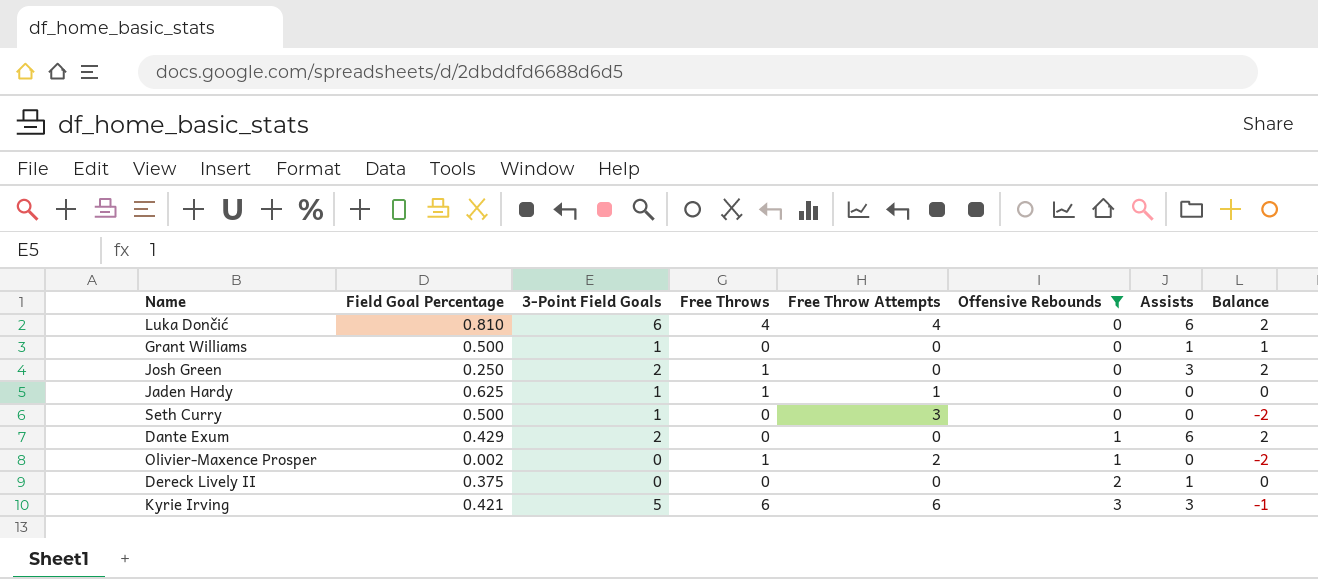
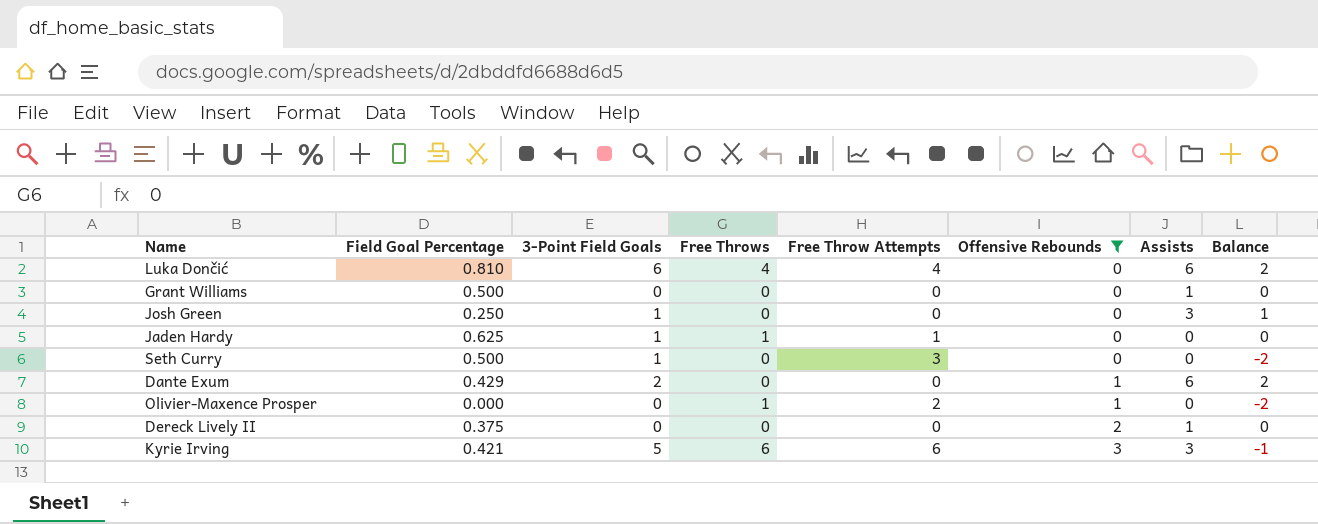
Grant Williams | 3-Point Field Goals: 1 -> 0
Grant Williams | Balance: 1 -> 0
Josh Green | 3-Point Field Goals: 2 -> 1
Josh Green | Free Throws: 1 -> 0
Josh Green | Balance: 2 -> 1
Olivier-Maxence Prosper | Field Goal Percentage: 0.002 -> 0.000

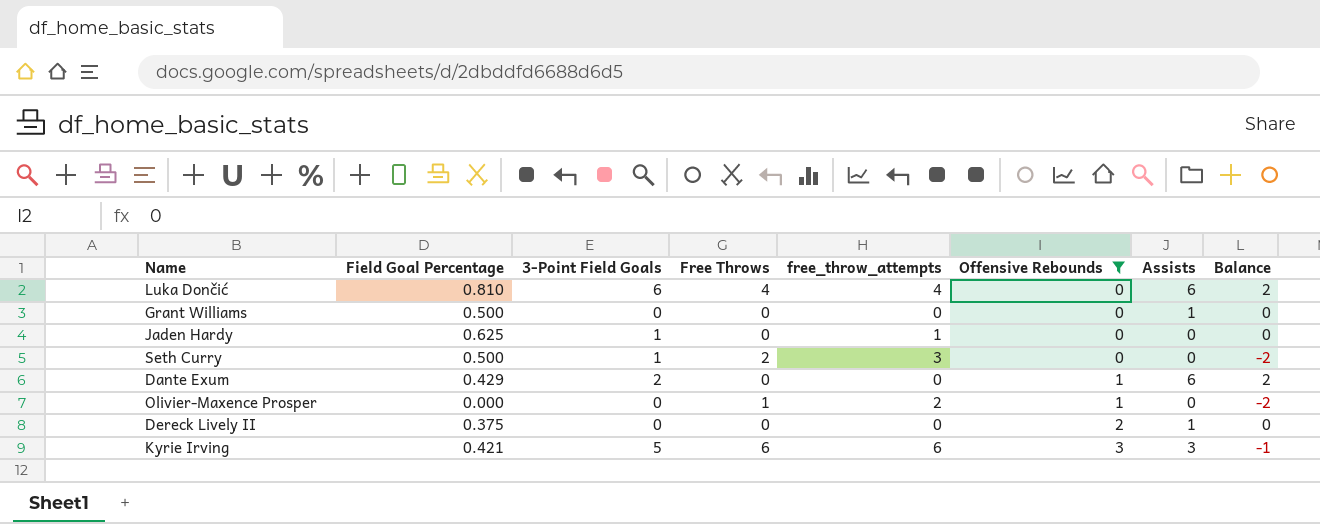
column name: Free Throw Attempts -> free_throw_attempts
row Josh Green: 0.250 | 1 | 0 | 0 | 0 | 3 | 1 -> none
Jaden Hardy | Free Throws: 1 -> 0
Seth Curry | Free Throws: 0 -> 2

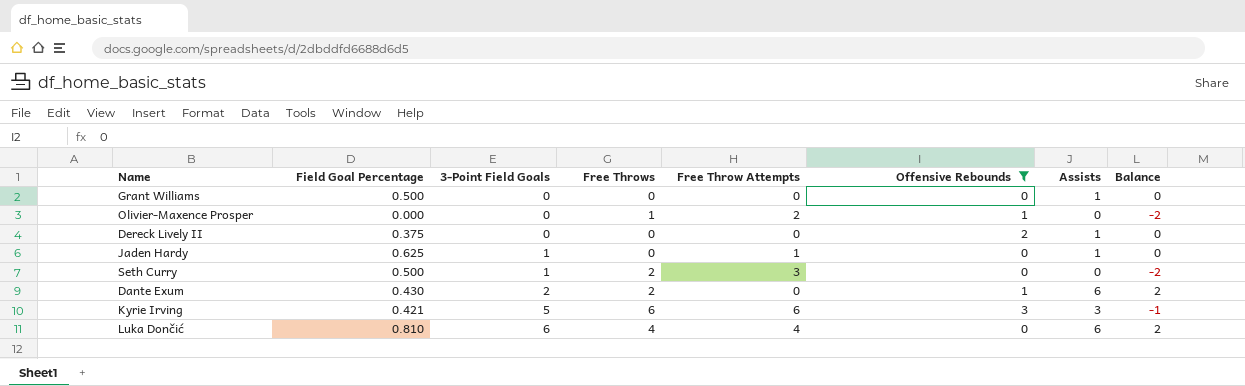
row order: Offensive Rebounds ascending -> 3-Point Field Goals ascending
column name: free_throw_attempts -> Free Throw Attempts
Jaden Hardy | Assists: 0 -> 1
Dante Exum | Field Goal Percentage: 0.429 -> 0.430
Dante Exum | Free Throws: 0 -> 2

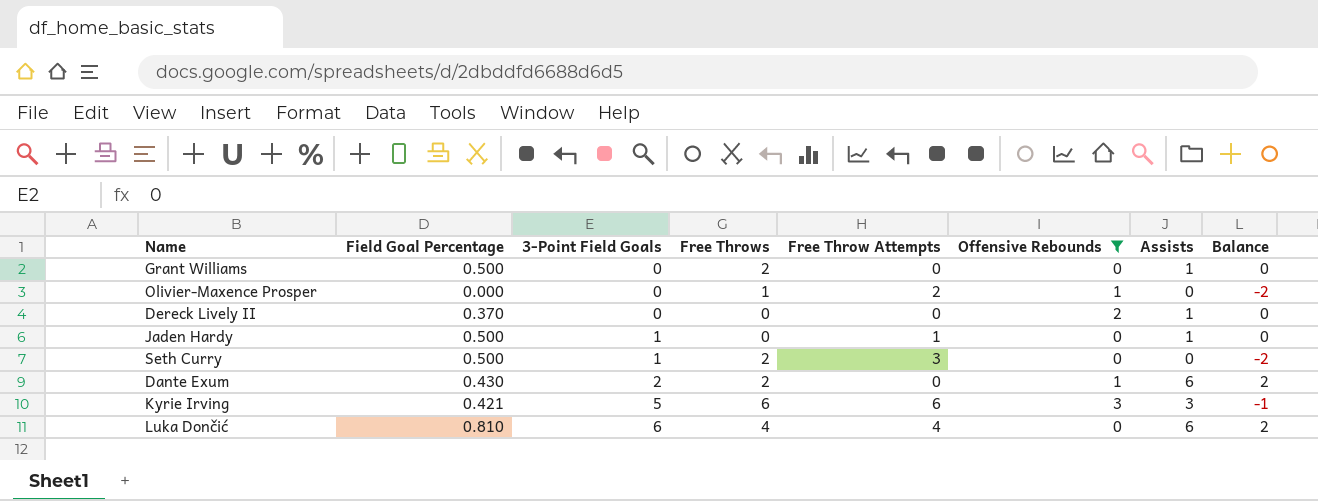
Grant Williams | Free Throws: 0 -> 2
Dereck Lively II | Field Goal Percentage: 0.375 -> 0.370
Jaden Hardy | Field Goal Percentage: 0.625 -> 0.500

